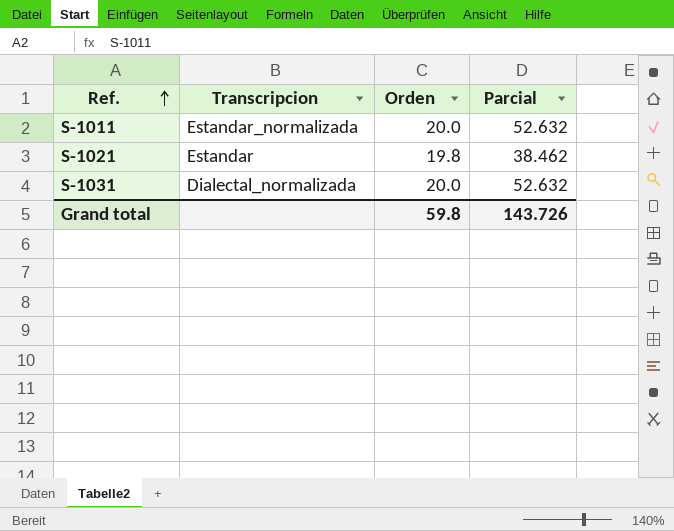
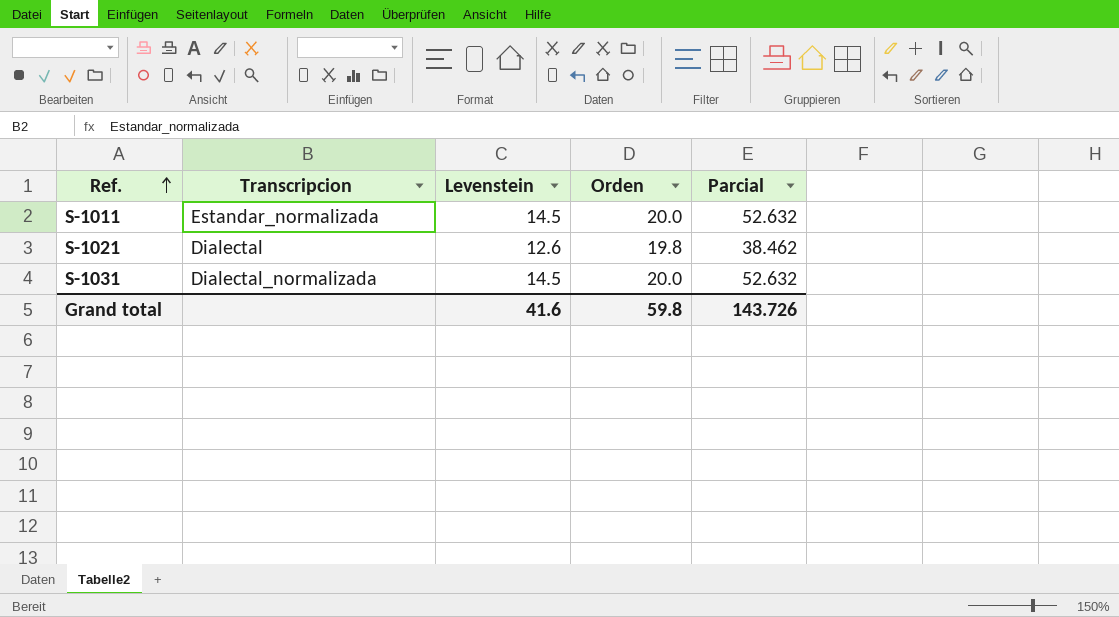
column Levenstein | position: none -> 3
S-1021 | Transcripcion: Estandar -> Dialectal

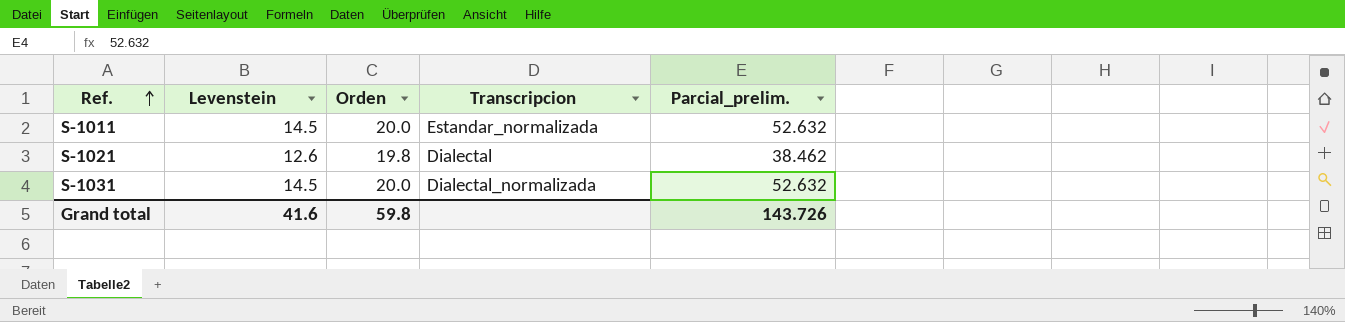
column Transcripcion | position: 2 -> 4
column name: Parcial -> Parcial_prelim.

